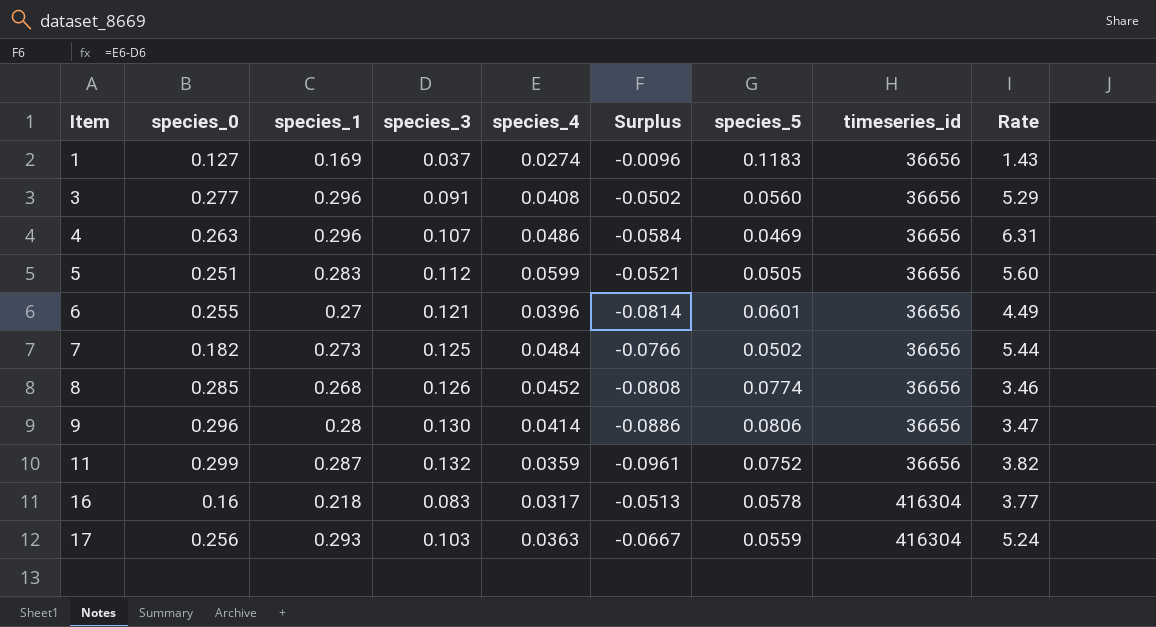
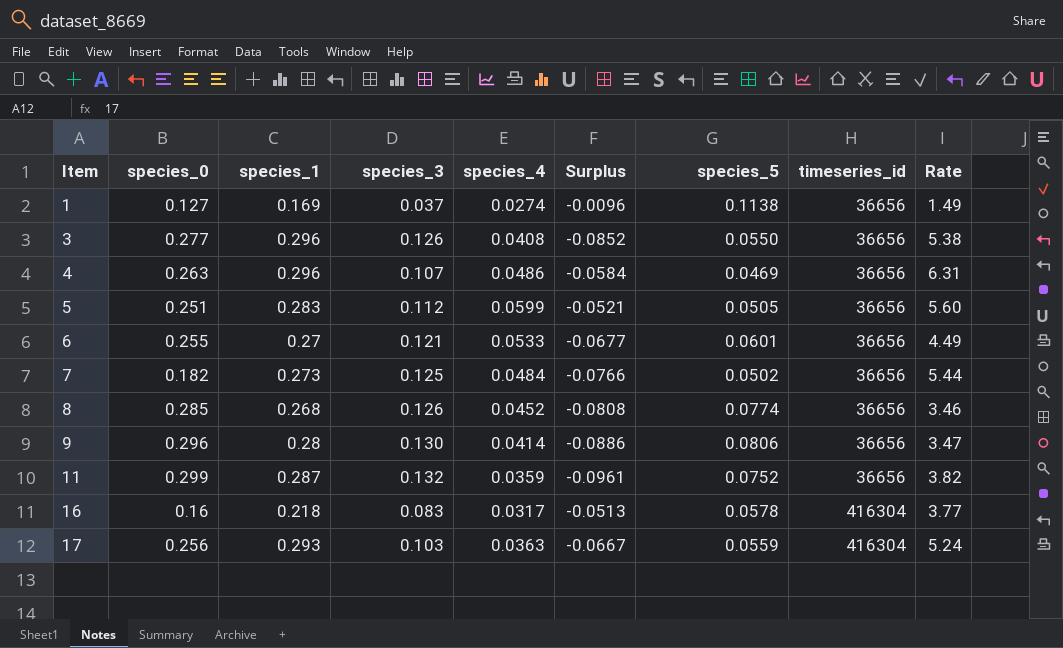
1 | species_5: 0.1183 -> 0.1138
1 | Rate: 1.43 -> 1.49
3 | species_3: 0.091 -> 0.126
3 | Surplus: -0.0502 -> -0.0852
3 | species_5: 0.0560 -> 0.0550
3 | Rate: 5.29 -> 5.38
6 | species_4: 0.0396 -> 0.0533
6 | Surplus: -0.0814 -> -0.0677

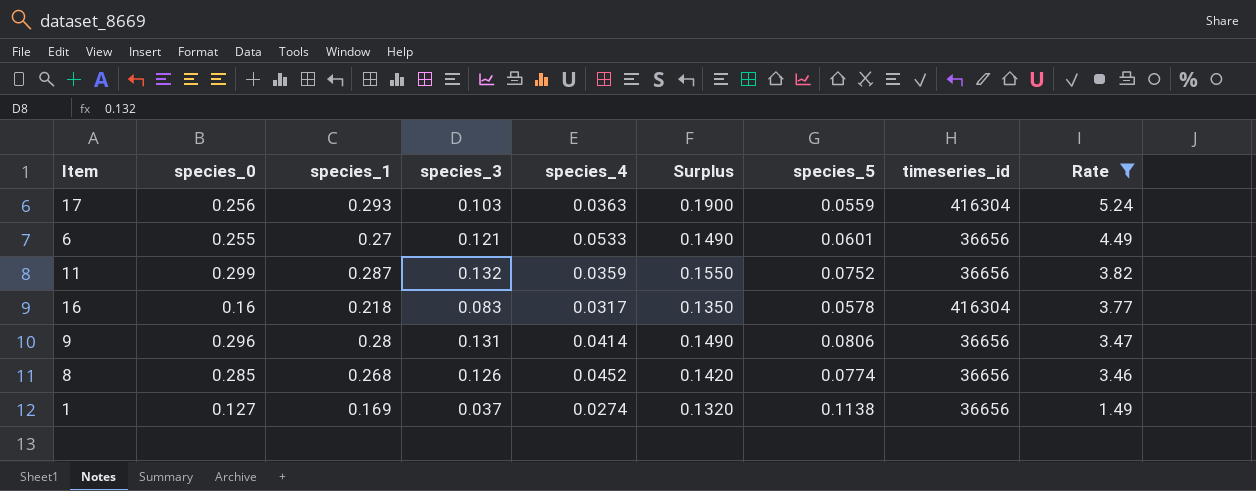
filter: none -> Rate <= 5.24
row order: Item ascending -> Rate descending
column Surplus | formula: [species_4] - [species_3] -> [species_1] - [species_3]
9 | species_3: 0.130 -> 0.131

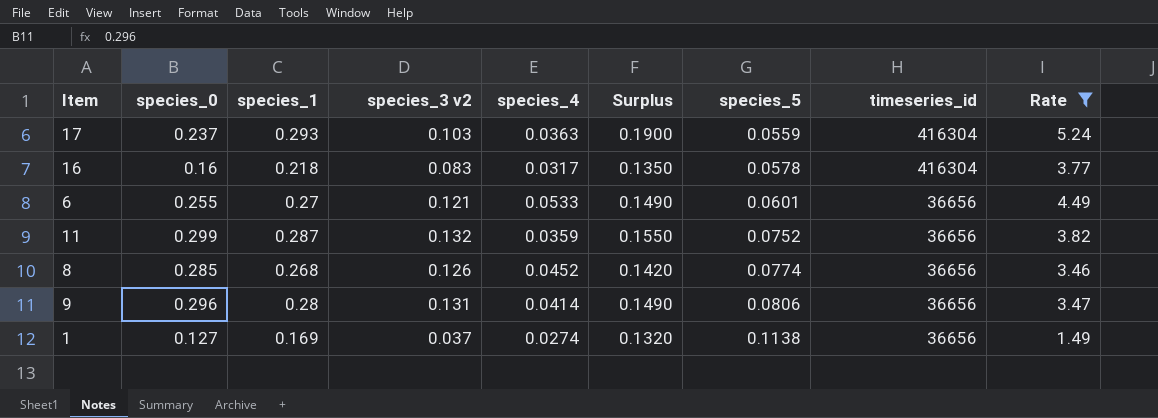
row order: Rate descending -> species_5 ascending
column name: species_3 -> species_3 v2
17 | species_0: 0.256 -> 0.237

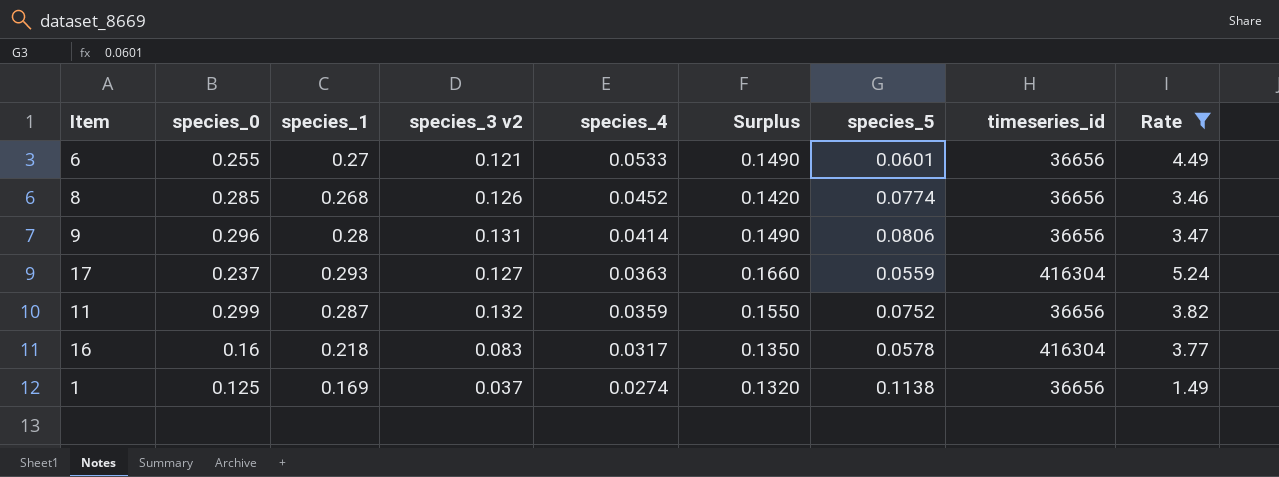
row order: species_5 ascending -> species_4 descending
17 | species_3 v2: 0.103 -> 0.127
17 | Surplus: 0.1900 -> 0.1660
1 | species_0: 0.127 -> 0.125

